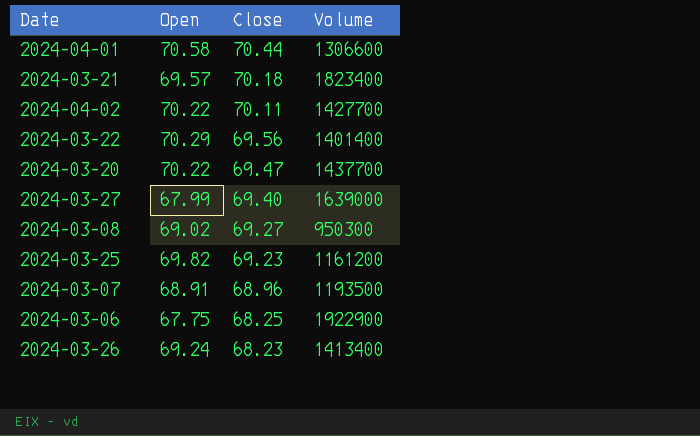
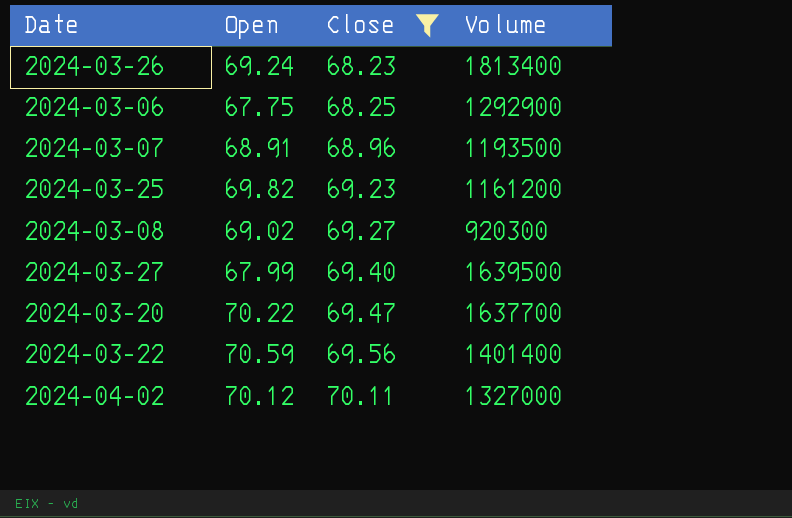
filter: none -> Close <= 70.11
row order: Close descending -> Close ascending
2024-03-26 | Volume: 1413400 -> 1813400
2024-03-06 | Volume: 1922900 -> 1292900
2024-03-08 | Volume: 950300 -> 920300
2024-03-27 | Volume: 1639000 -> 1639500
2024-03-20 | Volume: 1437700 -> 1637700
2024-03-22 | Open: 70.29 -> 70.59
2024-04-02 | Open: 70.22 -> 70.12
2024-04-02 | Volume: 1427700 -> 1327000

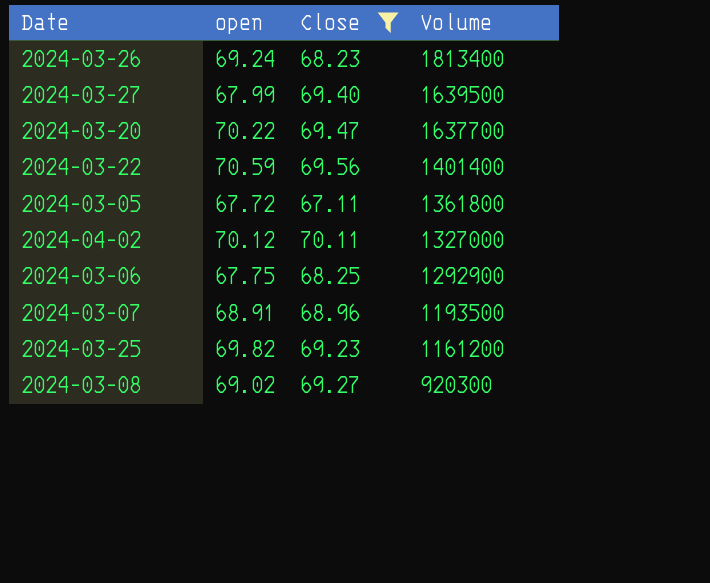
row order: Close ascending -> Volume descending
column name: Open -> open
row 2024-03-05: none -> 67.72 | 67.11 | 1361800

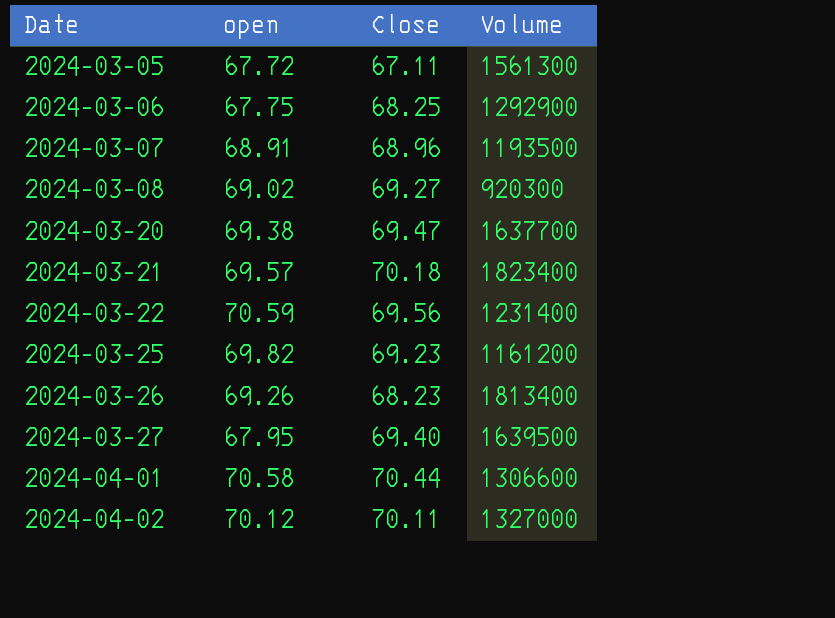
filter: Close <= 70.11 -> none
row order: Volume descending -> Date ascending
2024-03-05 | Volume: 1361800 -> 1561300
2024-03-20 | open: 70.22 -> 69.38
2024-03-22 | Volume: 1401400 -> 1231400
2024-03-26 | open: 69.24 -> 69.26
2024-03-27 | open: 67.99 -> 67.95

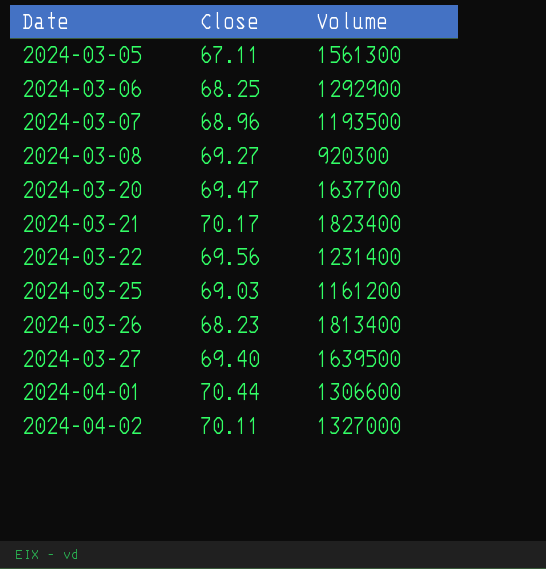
column open | position: 2 -> none
2024-03-21 | Close: 70.18 -> 70.17
2024-03-25 | Close: 69.23 -> 69.03

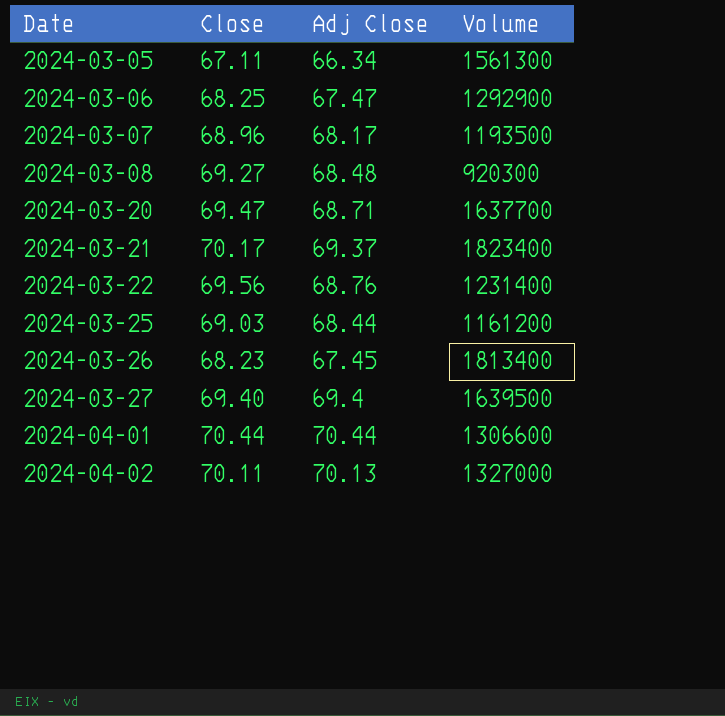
column Adj Close | position: none -> 3

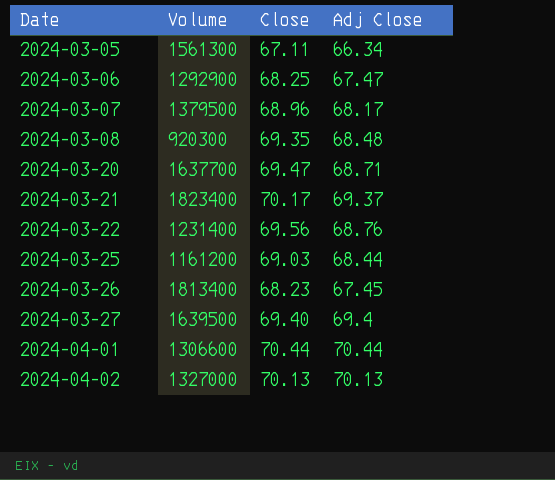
column Volume | position: 4 -> 2
2024-03-07 | Volume: 1193500 -> 1379500
2024-03-08 | Close: 69.27 -> 69.35
2024-04-02 | Close: 70.11 -> 70.13

